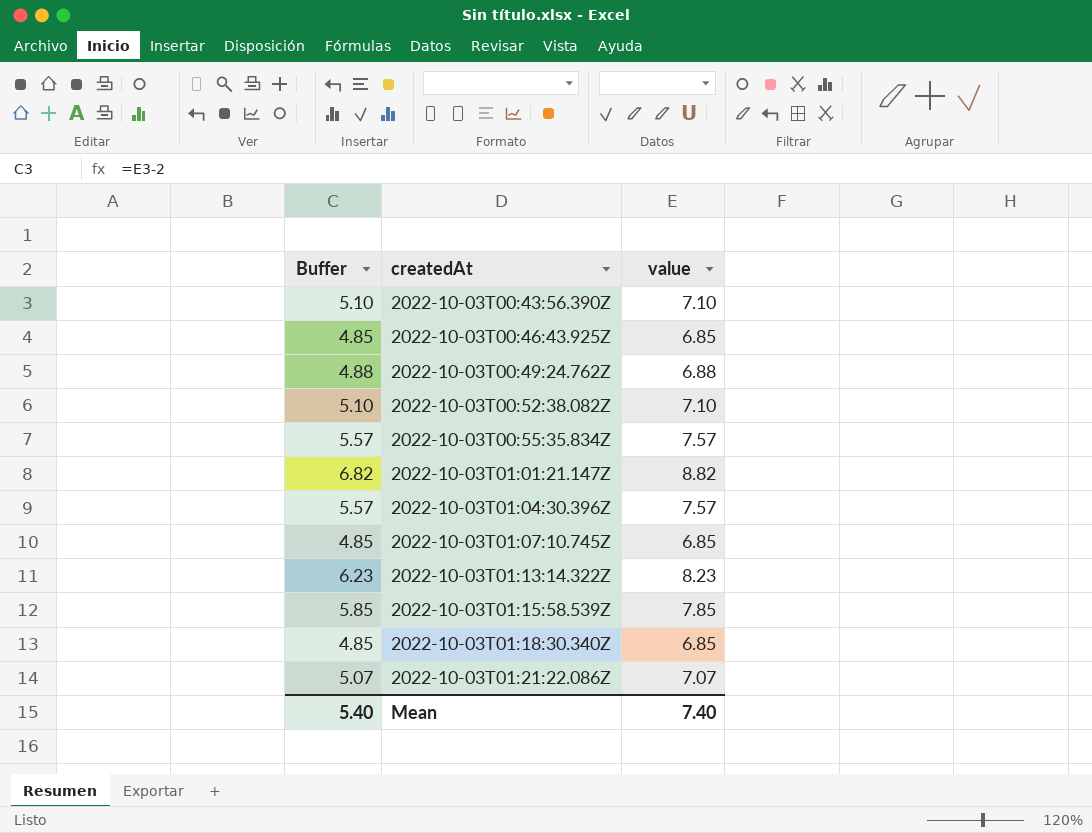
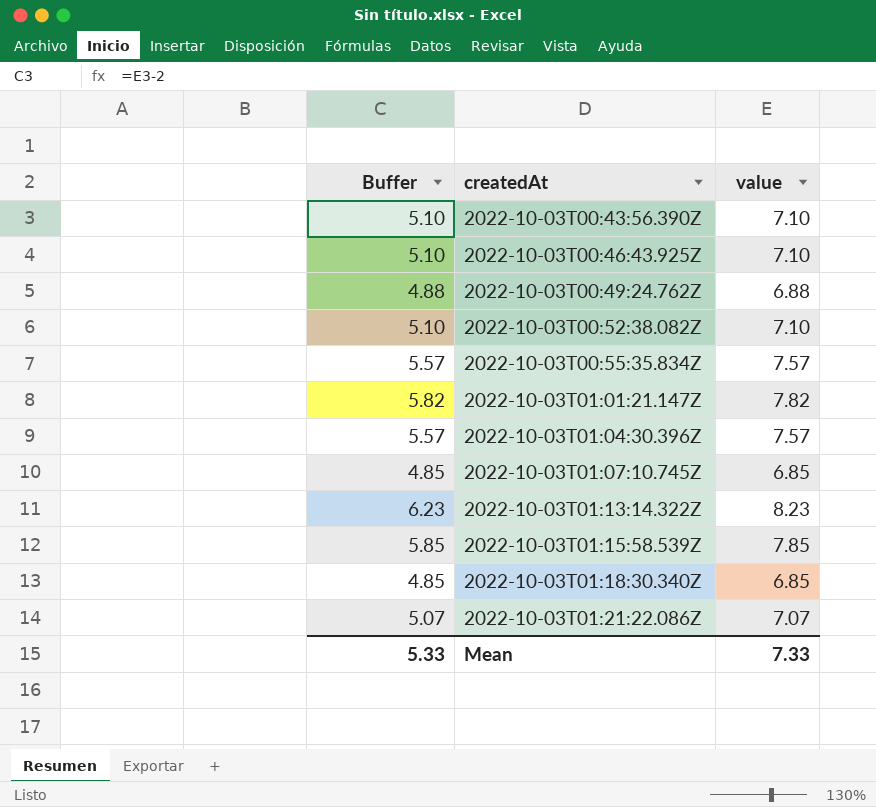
2022-10-03T00:46:43.925Z | Buffer: 4.85 -> 5.10
2022-10-03T00:46:43.925Z | value: 6.85 -> 7.10
2022-10-03T01:01:21.147Z | Buffer: 6.82 -> 5.82
2022-10-03T01:01:21.147Z | value: 8.82 -> 7.82
Mean | Buffer: 5.40 -> 5.33
Mean | value: 7.40 -> 7.33

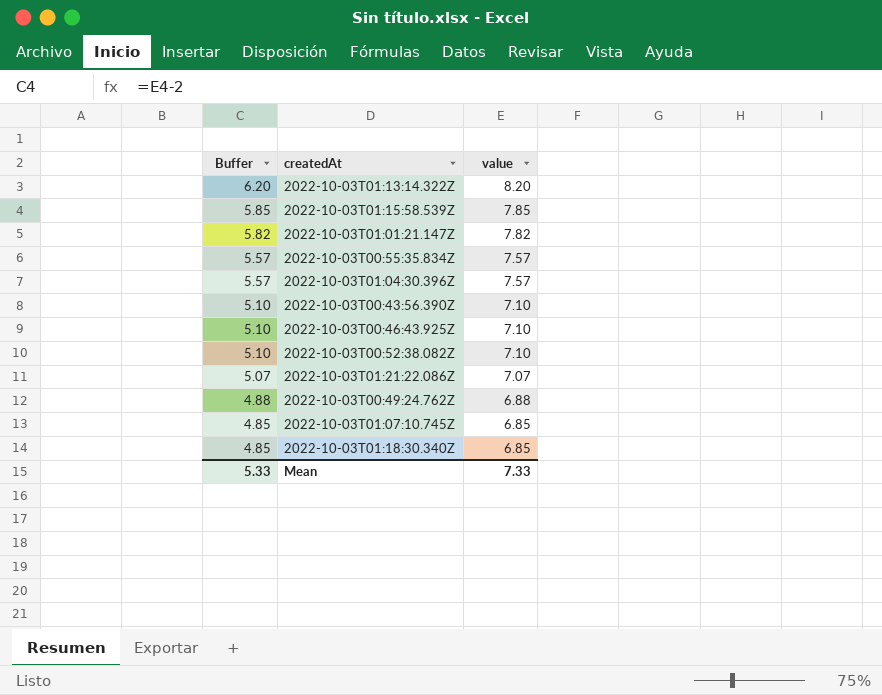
row order: createdAt ascending -> Buffer descending
2022-10-03T01:13:14.322Z | Buffer: 6.23 -> 6.20
2022-10-03T01:13:14.322Z | value: 8.23 -> 8.20

